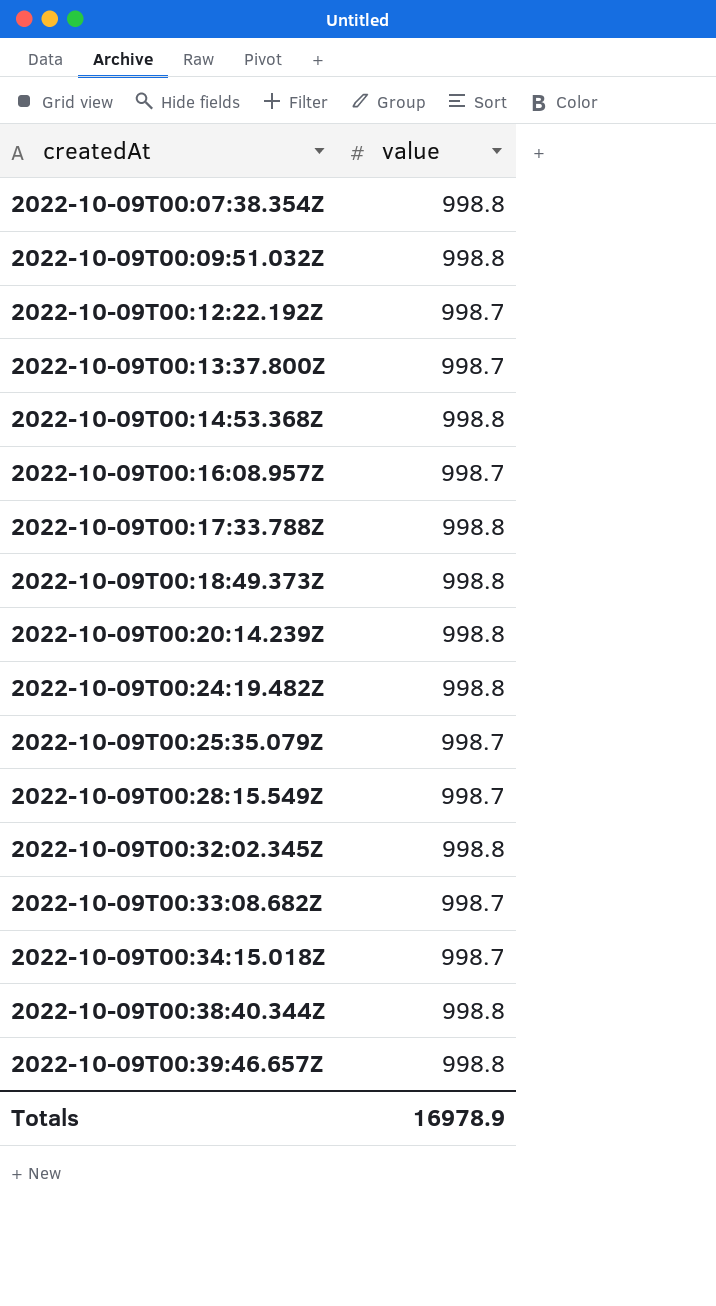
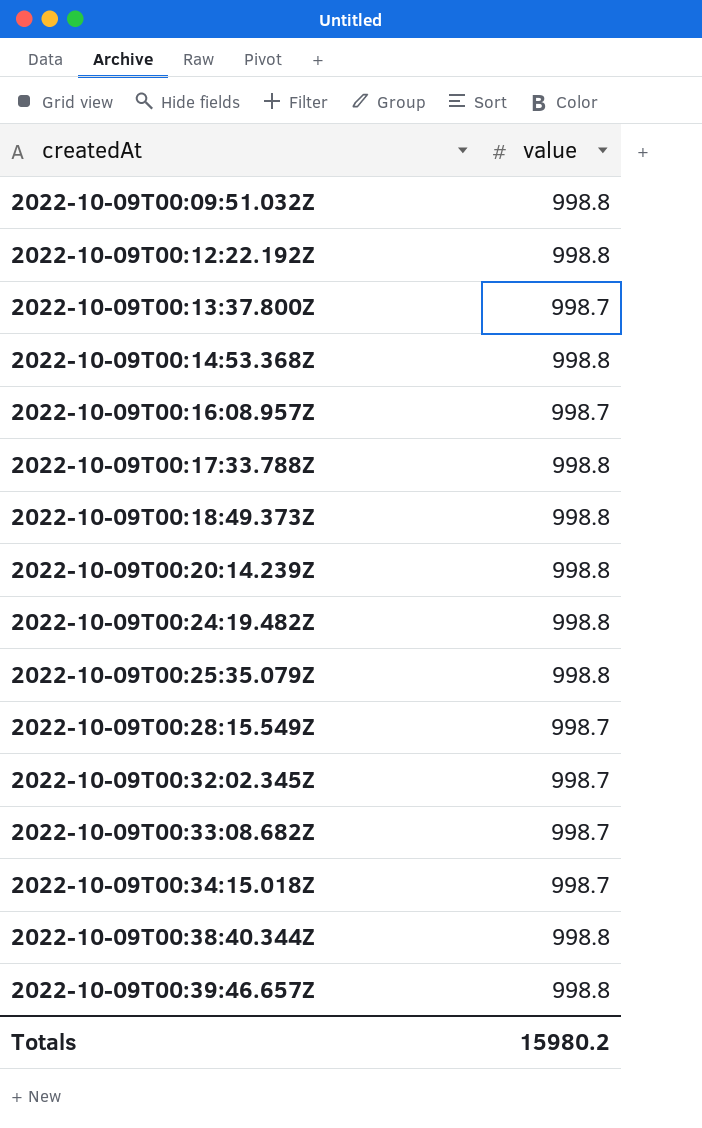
row 2022-10-09T00:07:38.354Z: 998.8 -> none
2022-10-09T00:12:22.192Z | value: 998.7 -> 998.8
2022-10-09T00:25:35.079Z | value: 998.7 -> 998.8
2022-10-09T00:32:02.345Z | value: 998.8 -> 998.7
Totals | value: 16978.9 -> 15980.2

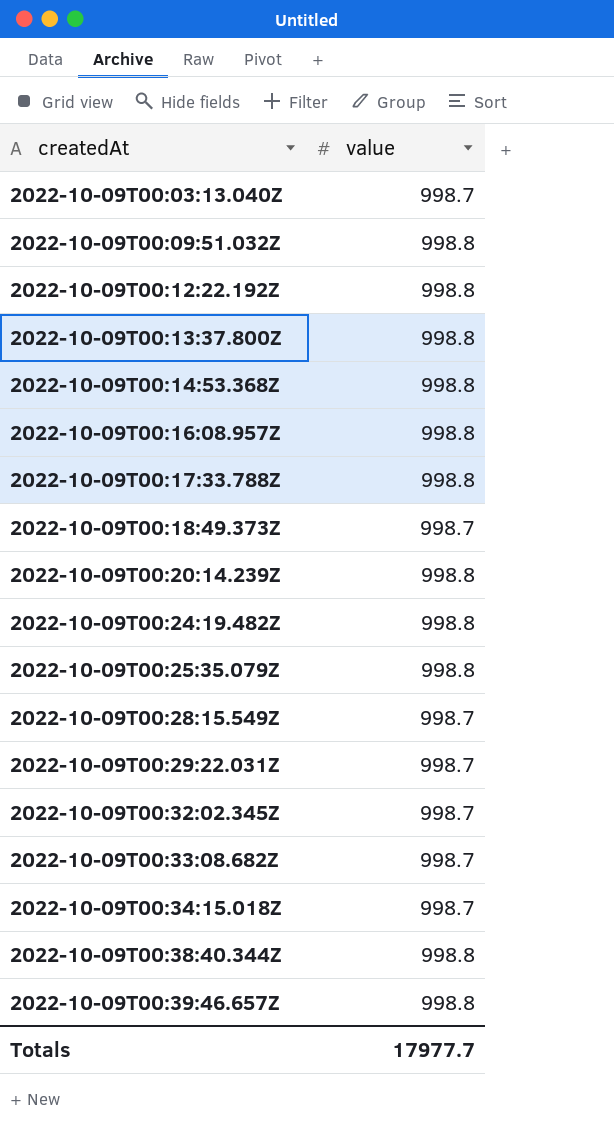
row 2022-10-09T00:03:13.040Z: none -> 998.7
2022-10-09T00:13:37.800Z | value: 998.7 -> 998.8
2022-10-09T00:16:08.957Z | value: 998.7 -> 998.8
2022-10-09T00:18:49.373Z | value: 998.8 -> 998.7
row 2022-10-09T00:29:22.031Z: none -> 998.7
Totals | value: 15980.2 -> 17977.7

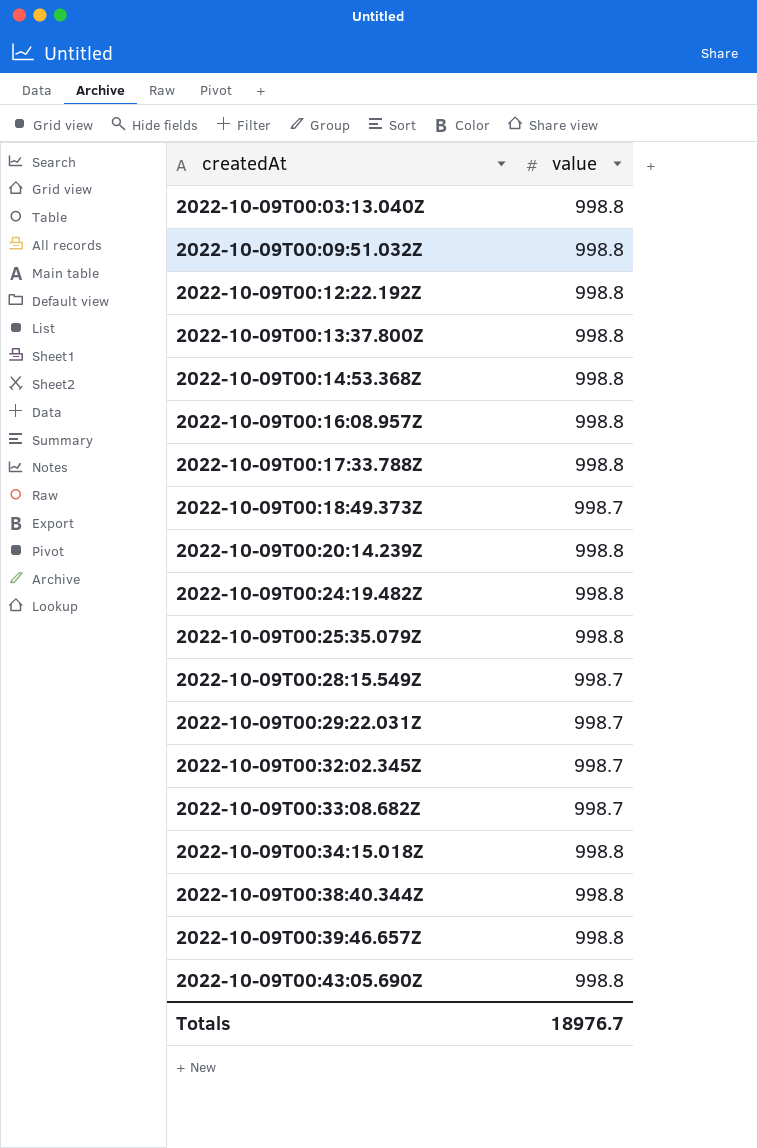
2022-10-09T00:03:13.040Z | value: 998.7 -> 998.8
2022-10-09T00:34:15.018Z | value: 998.7 -> 998.8
row 2022-10-09T00:43:05.690Z: none -> 998.8
Totals | value: 17977.7 -> 18976.7

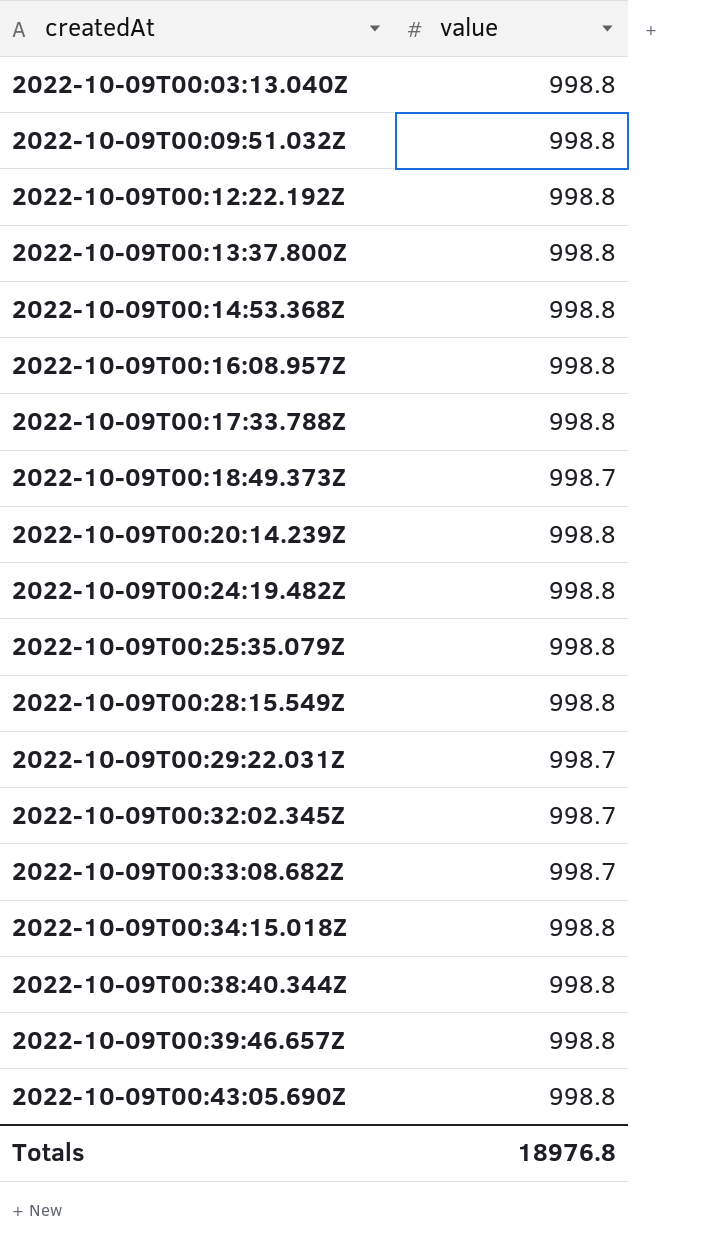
2022-10-09T00:28:15.549Z | value: 998.7 -> 998.8
Totals | value: 18976.7 -> 18976.8

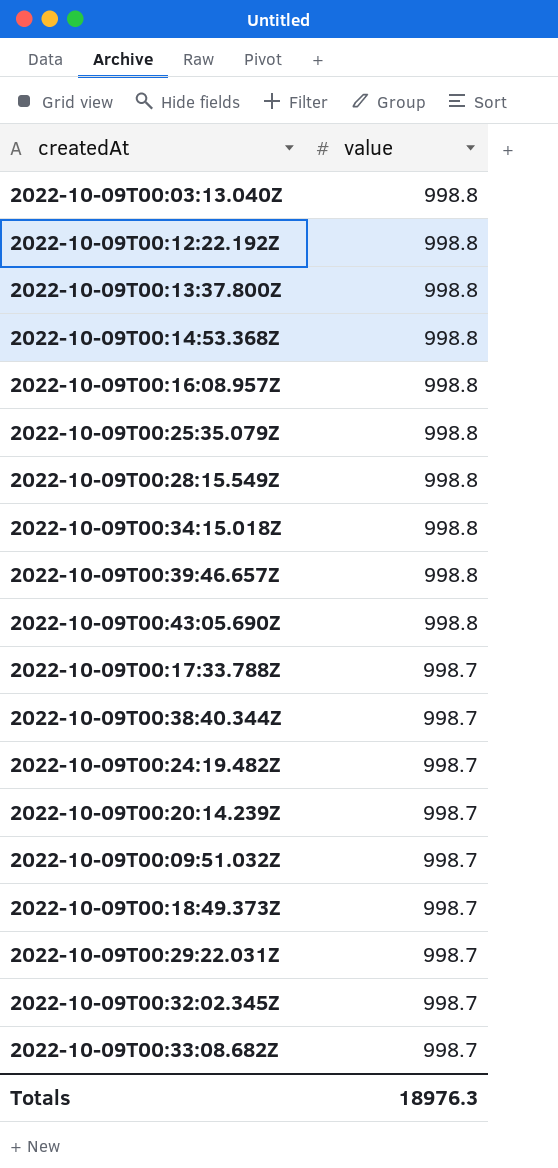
row order: createdAt ascending -> value descending
2022-10-09T00:17:33.788Z | value: 998.8 -> 998.7
2022-10-09T00:38:40.344Z | value: 998.8 -> 998.7
2022-10-09T00:24:19.482Z | value: 998.8 -> 998.7
2022-10-09T00:20:14.239Z | value: 998.8 -> 998.7
2022-10-09T00:09:51.032Z | value: 998.8 -> 998.7
Totals | value: 18976.8 -> 18976.3

